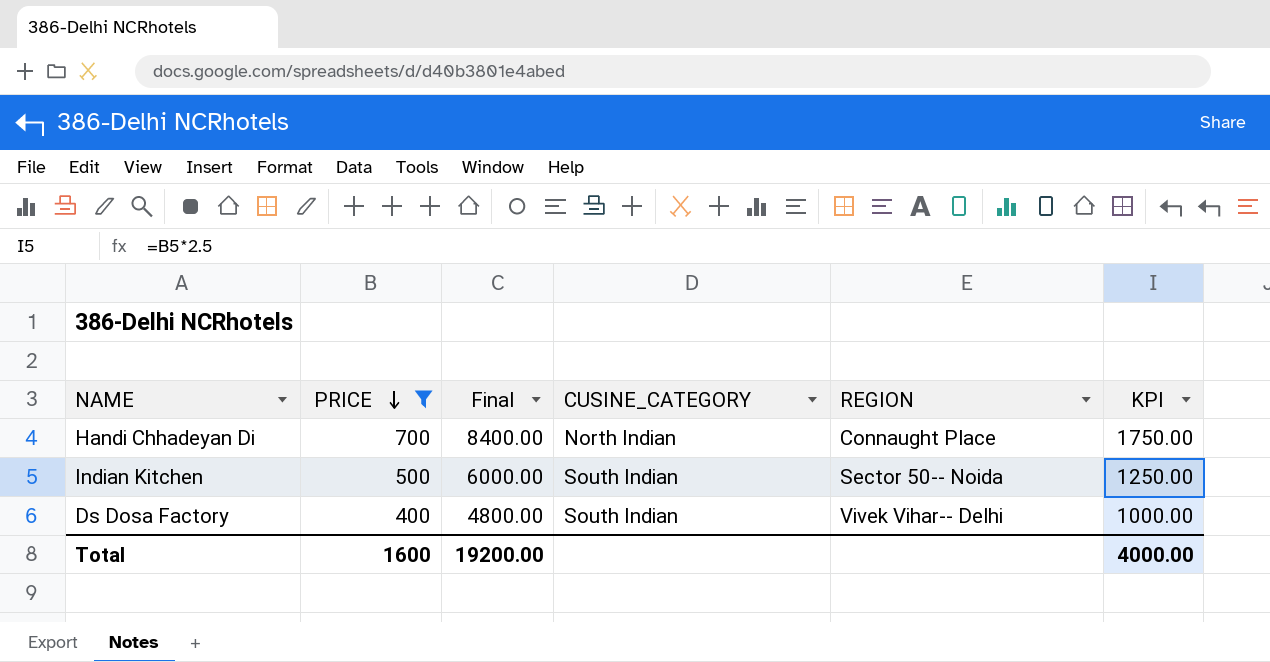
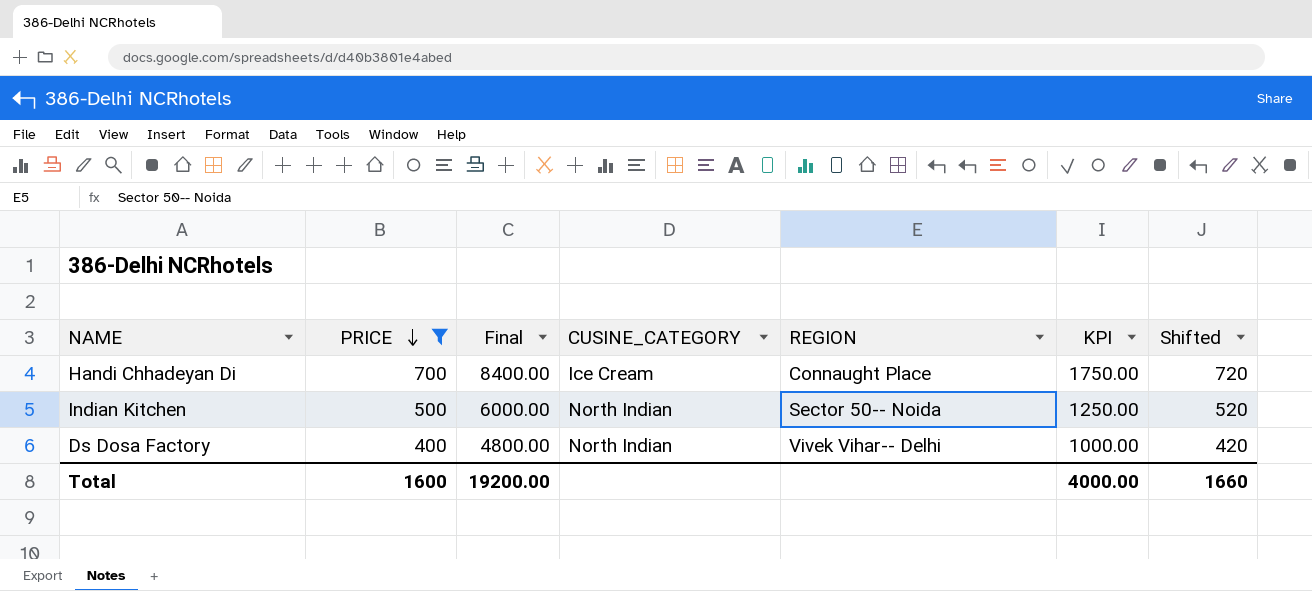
column Shifted | formula: none -> [PRICE] + 20
Handi Chhadeyan Di | CUSINE_CATEGORY: North Indian -> Ice Cream
Indian Kitchen | CUSINE_CATEGORY: South Indian -> North Indian
Ds Dosa Factory | CUSINE_CATEGORY: South Indian -> North Indian

